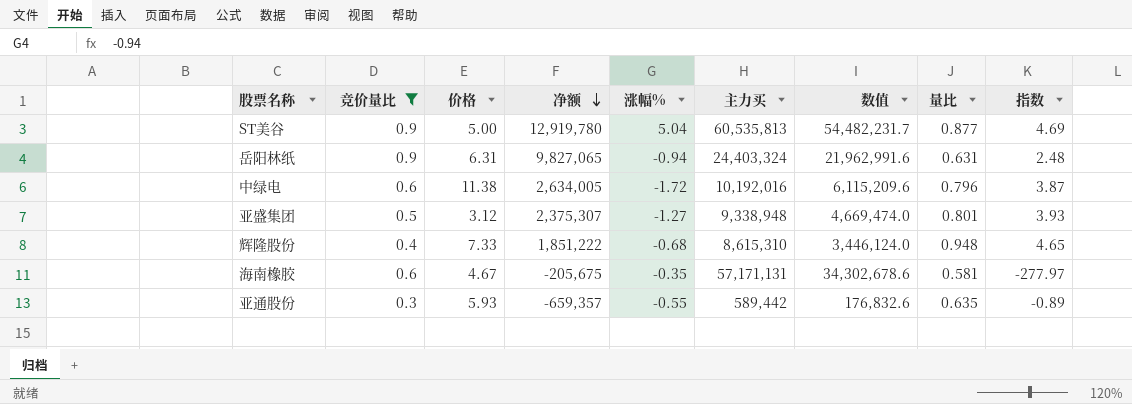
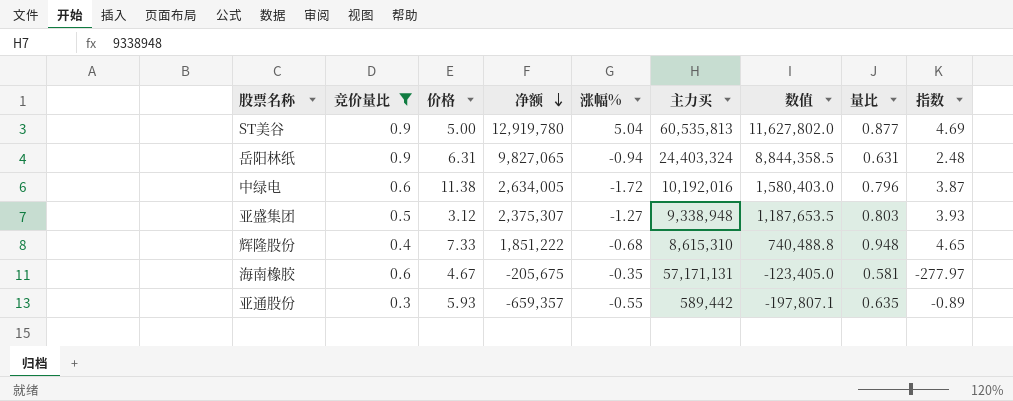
column 数值 | formula: [竞价量比] * [主力买] -> [竞价量比] * [净额]
亚盛集团 | 量比: 0.801 -> 0.803

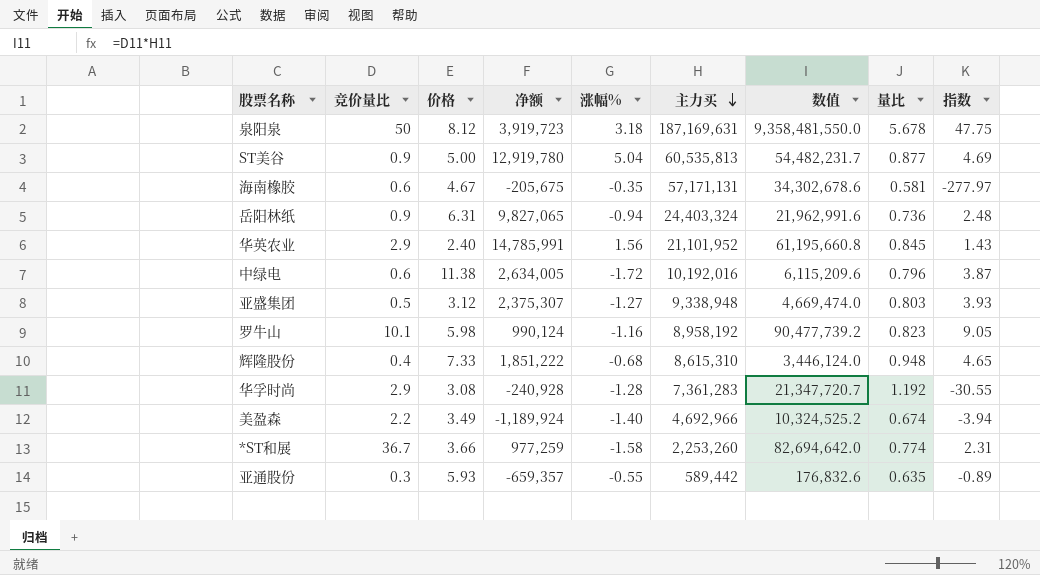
filter: 竞价量比 <= 0.9 -> none
row order: 净额 descending -> 主力买 descending
column 数值 | formula: [竞价量比] * [净额] -> [竞价量比] * [主力买]
岳阳林纸 | 量比: 0.631 -> 0.736

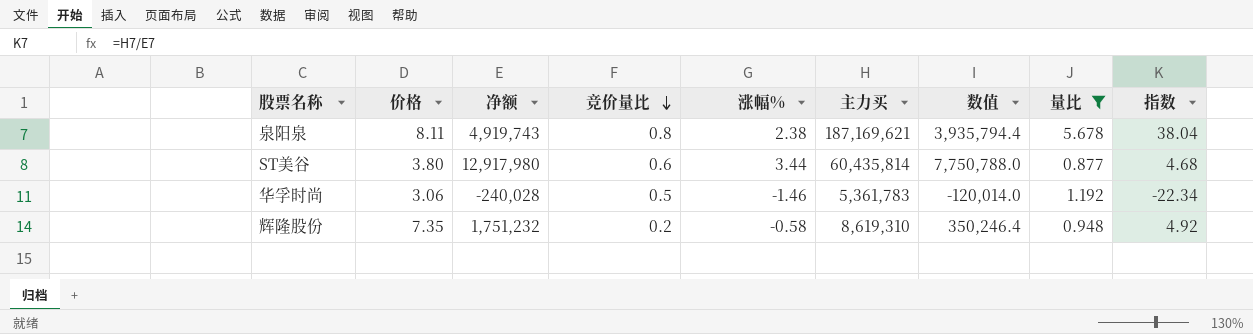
filter: none -> 量比 >= 0.877
row order: 主力买 descending -> 竞价量比 descending
column 竞价量比 | position: 2 -> 4
column 数值 | formula: [竞价量比] * [主力买] -> [净额] * [竞价量比]
泉阳泉 | 价格: 8.12 -> 8.11
泉阳泉 | 净额: 3,919,723 -> 4,919,743
泉阳泉 | 竞价量比: 50 -> 0.8
泉阳泉 | 涨幅%: 3.18 -> 2.38
泉阳泉 | 主力买: 187,169,631 -> 187,169,621
泉阳泉 | 指数: 47.75 -> 38.04
ST美谷 | 价格: 5.00 -> 3.80
ST美谷 | 净额: 12,919,780 -> 12,917,980
ST美谷 | 竞价量比: 0.9 -> 0.6
ST美谷 | 涨幅%: 5.04 -> 3.44
ST美谷 | 主力买: 60,535,813 -> 60,435,814
ST美谷 | 指数: 4.69 -> 4.68
华孚时尚 | 价格: 3.08 -> 3.06
华孚时尚 | 净额: -240,928 -> -240,028
华孚时尚 | 竞价量比: 2.9 -> 0.5
华孚时尚 | 涨幅%: -1.28 -> -1.46
华孚时尚 | 主力买: 7,361,283 -> 5,361,783
华孚时尚 | 指数: -30.55 -> -22.34
辉隆股份 | 价格: 7.33 -> 7.35
辉隆股份 | 净额: 1,851,222 -> 1,751,232
辉隆股份 | 竞价量比: 0.4 -> 0.2
辉隆股份 | 涨幅%: -0.68 -> -0.58
辉隆股份 | 主力买: 8,615,310 -> 8,619,310
辉隆股份 | 指数: 4.65 -> 4.92

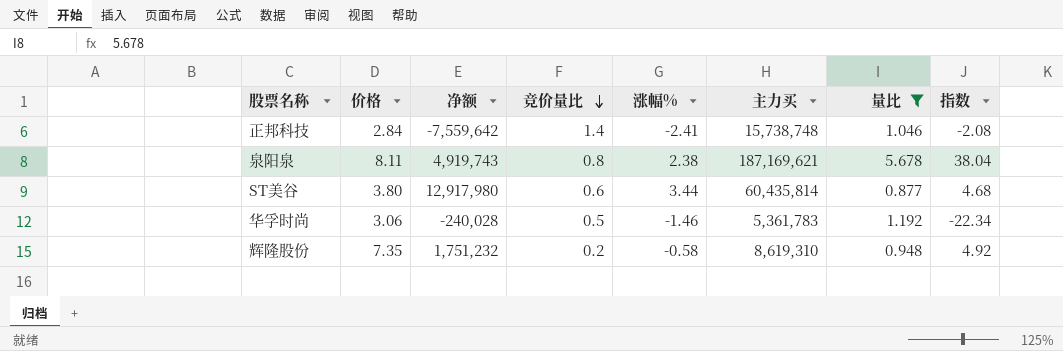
column 数值 | formula: [净额] * [竞价量比] -> none
row 正邦科技: none -> 2.84 | -7,559,642 | 1.4 | -2.41 | 15,738,748 | 1.046 | -2.08

